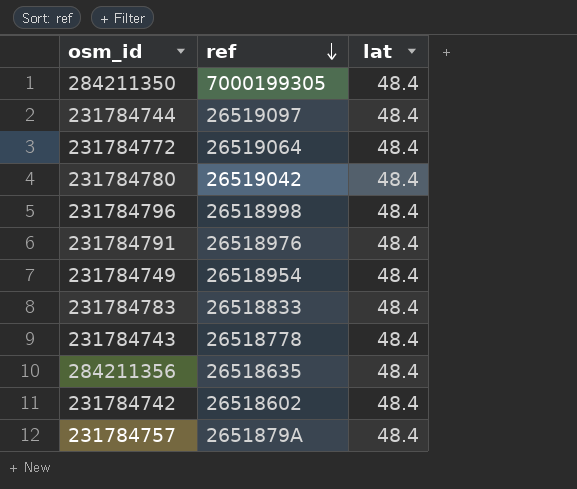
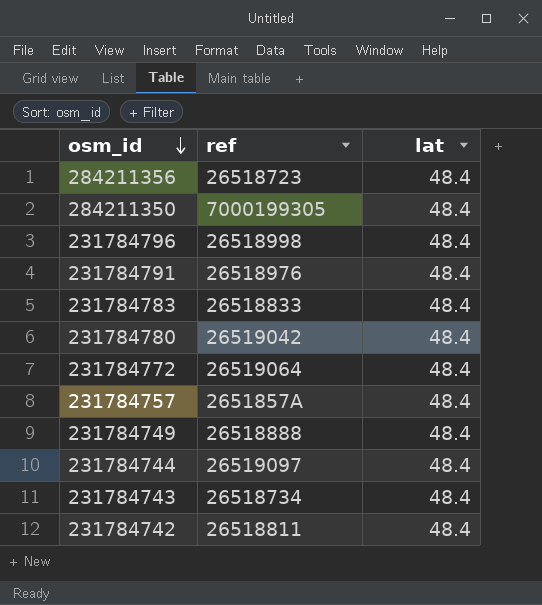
row order: ref descending -> osm_id descending
284211356 | ref: 26518635 -> 26518723
231784757 | ref: 2651879A -> 2651857A
231784749 | ref: 26518954 -> 26518888
231784743 | ref: 26518778 -> 26518734
231784742 | ref: 26518602 -> 26518811

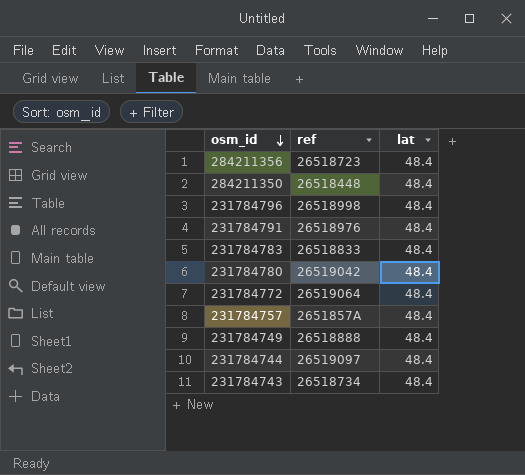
row 231784742: 26518811 | 48.4 -> none
284211350 | ref: 7000199305 -> 26518448

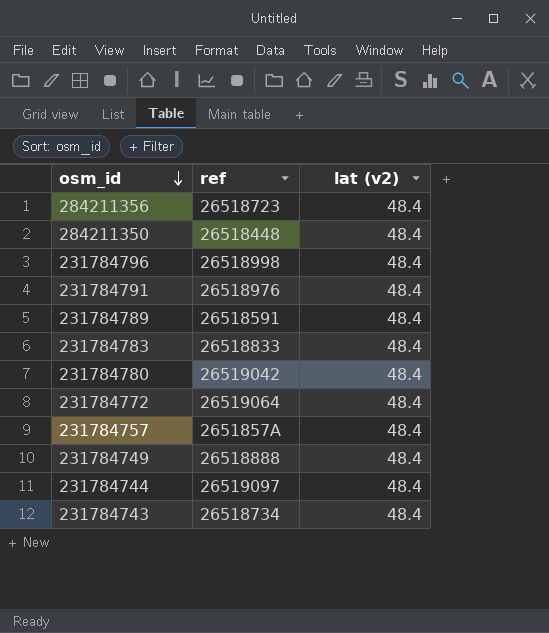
column name: lat -> lat (v2)
row 231784789: none -> 26518591 | 48.4

